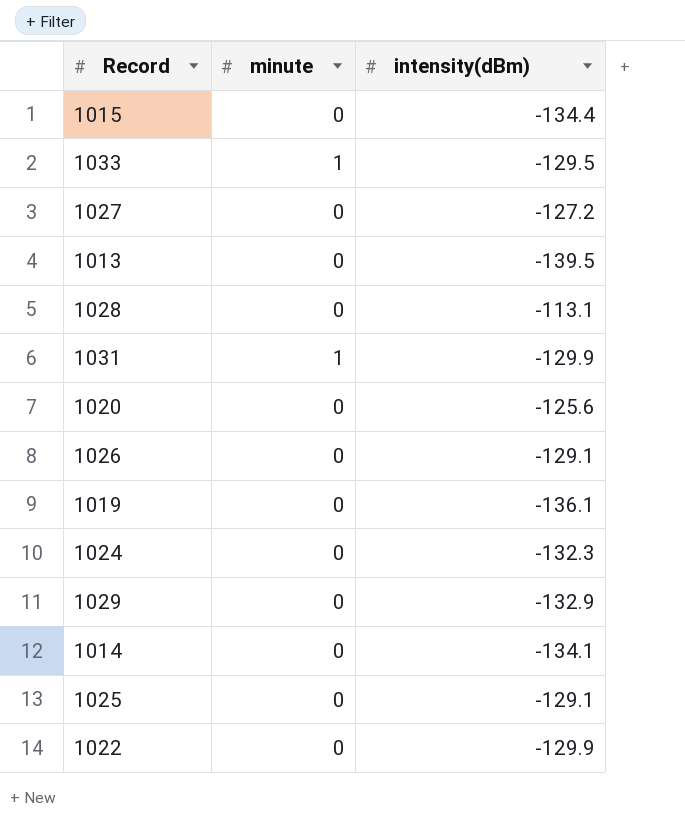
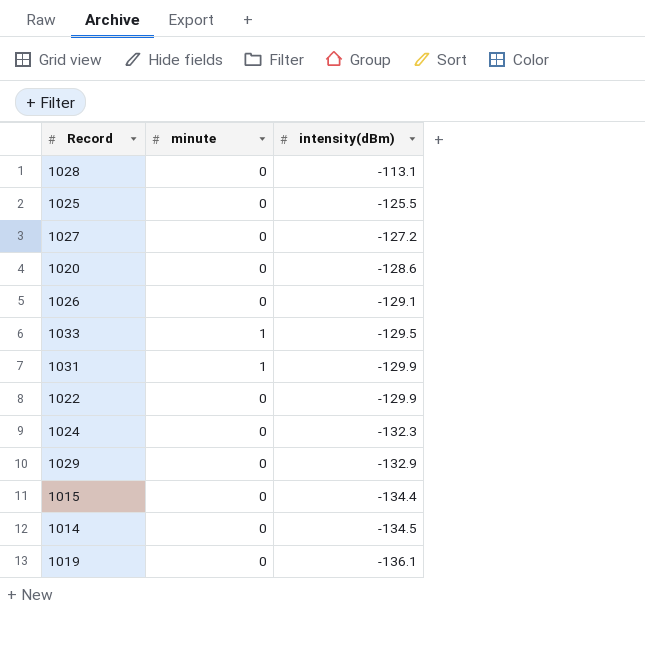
row order: none -> intensity(dBm) descending
row 1013: 0 | -139.5 -> none
1025 | intensity(dBm): -129.1 -> -125.5
1020 | intensity(dBm): -125.6 -> -128.6
1014 | intensity(dBm): -134.1 -> -134.5

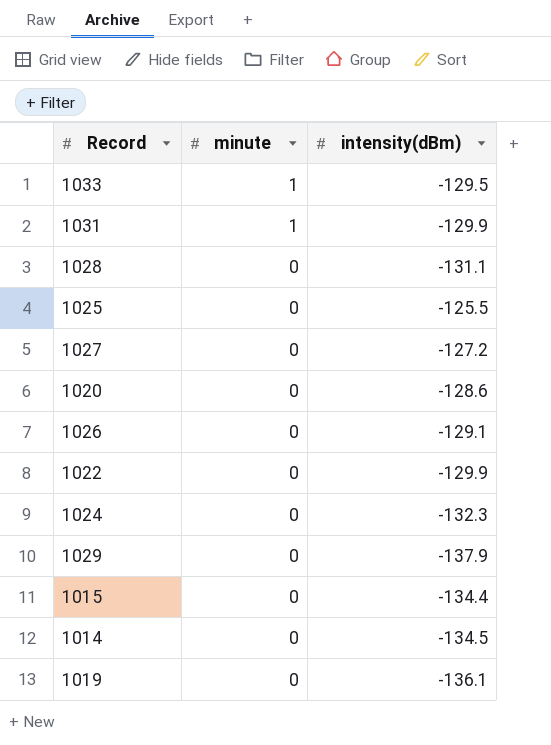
row order: intensity(dBm) descending -> minute descending
1028 | intensity(dBm): -113.1 -> -131.1
1029 | intensity(dBm): -132.9 -> -137.9

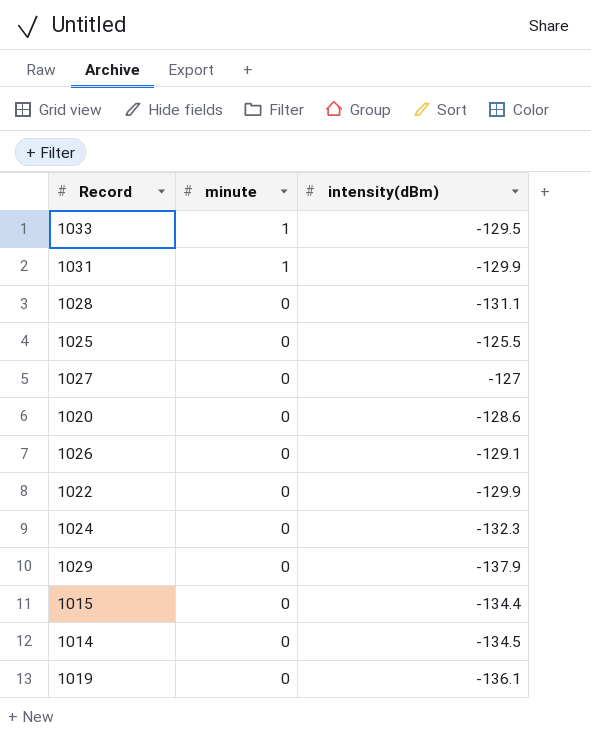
1027 | intensity(dBm): -127.2 -> -127

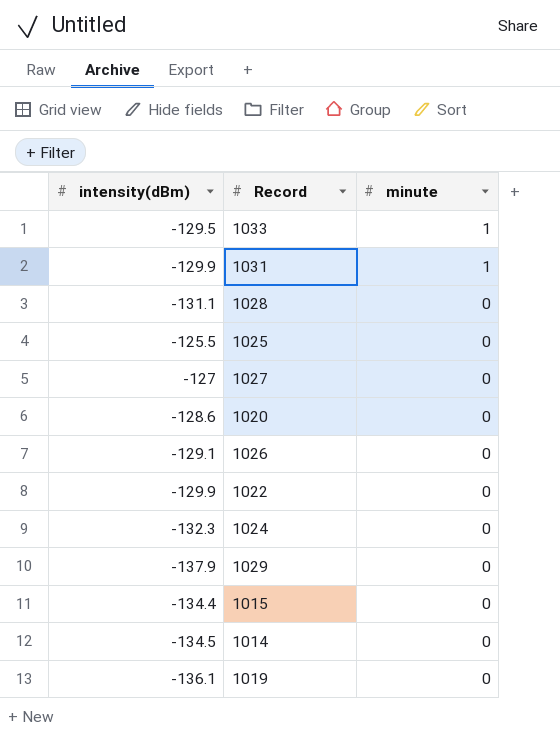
column intensity(dBm) | position: 3 -> 1

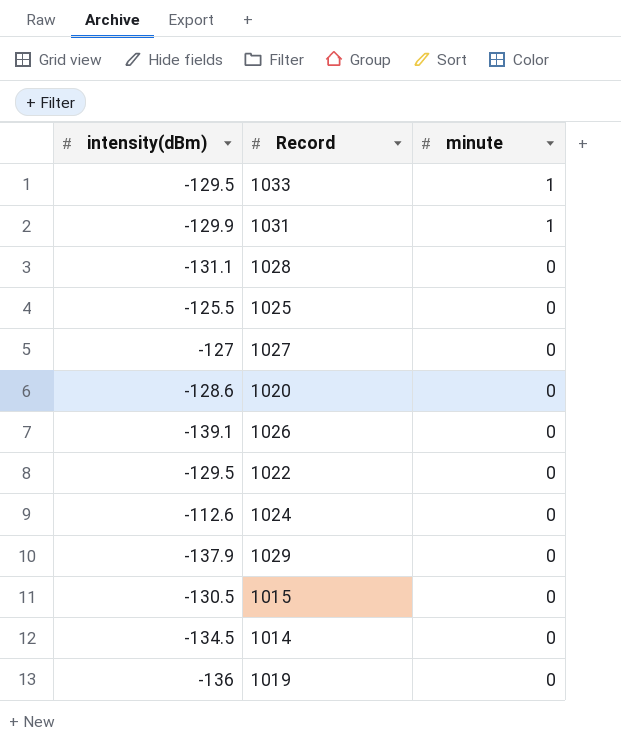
1026 | intensity(dBm): -129.1 -> -139.1
1022 | intensity(dBm): -129.9 -> -129.5
1024 | intensity(dBm): -132.3 -> -112.6
1015 | intensity(dBm): -134.4 -> -130.5
1019 | intensity(dBm): -136.1 -> -136

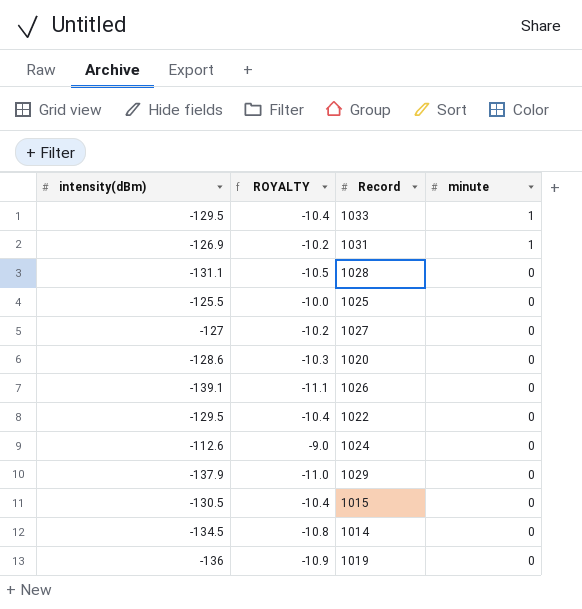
column ROYALTY | formula: none -> [intensity(dBm)] * 0.08
1031 | intensity(dBm): -129.9 -> -126.9

